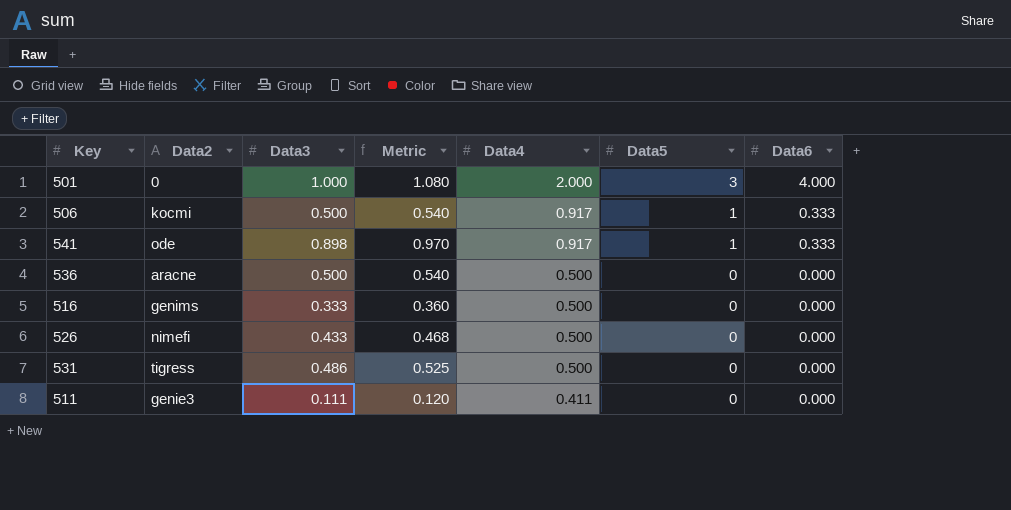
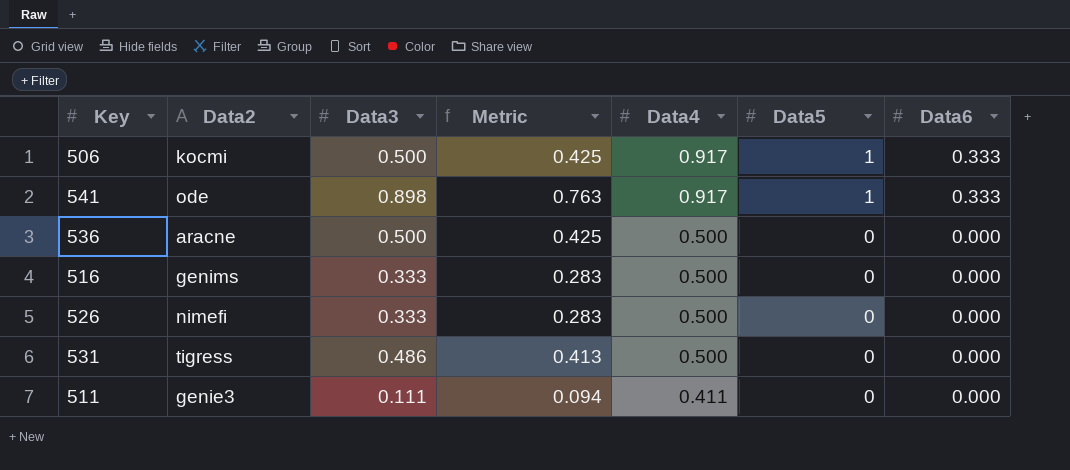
column Metric | formula: [Data3] * 1.08 -> [Data3] * 0.85
row 501: 0 | 1.000 | 1.080 | 2.000 | 3 | 4.000 -> none
526 | Data3: 0.433 -> 0.333

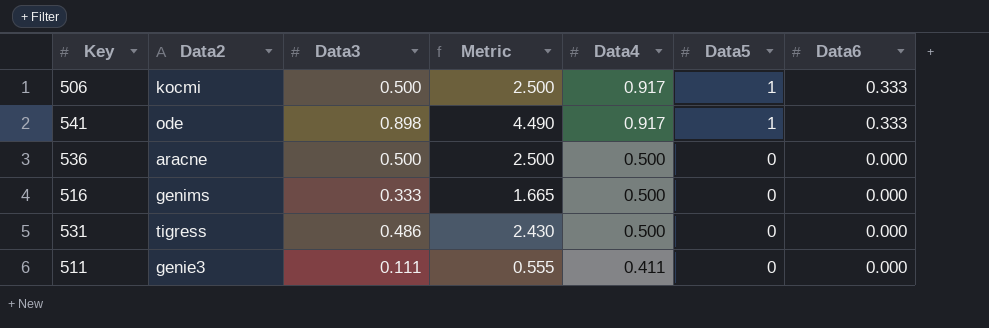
column Metric | formula: [Data3] * 0.85 -> [Data3] * 5
row 526: nimefi | 0.333 | 0.283 | 0.500 | 0 | 0.000 -> none

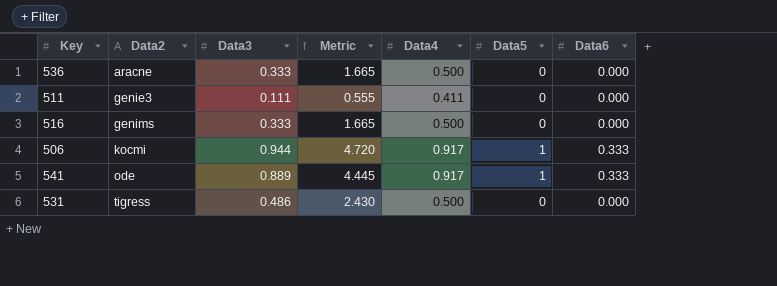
row order: Data4 descending -> Data2 ascending
536 | Data3: 0.500 -> 0.333
536 | Metric: 2.500 -> 1.665
506 | Data3: 0.500 -> 0.944
506 | Metric: 2.500 -> 4.720
541 | Data3: 0.898 -> 0.889
541 | Metric: 4.490 -> 4.445

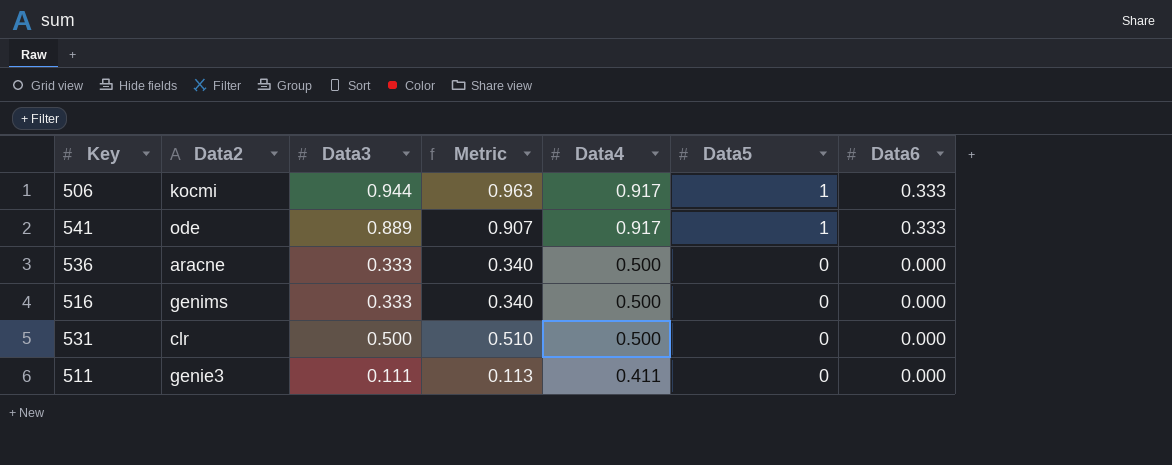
row order: Data2 ascending -> Data4 descending
column Metric | formula: [Data3] * 5 -> [Data3] * 1.02
531 | Data2: tigress -> clr
531 | Data3: 0.486 -> 0.500

